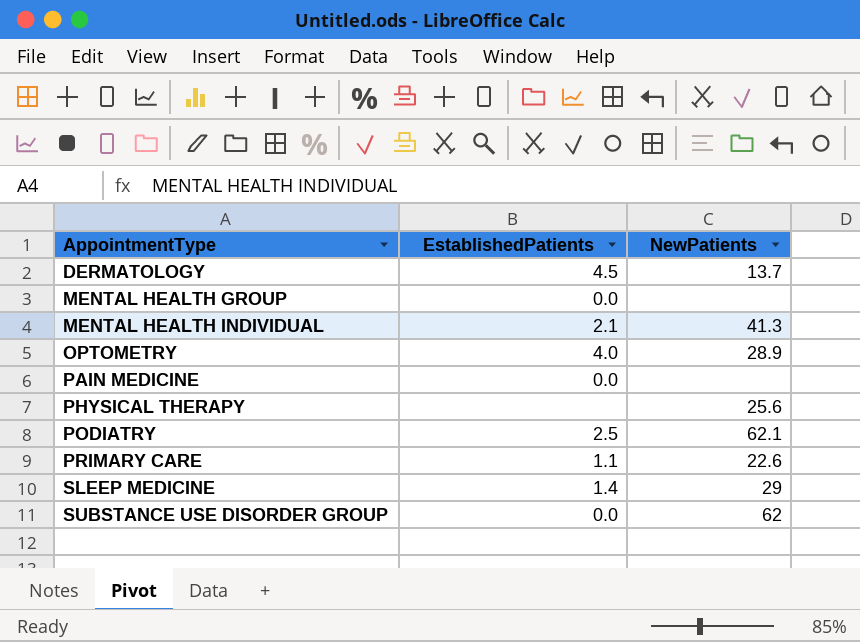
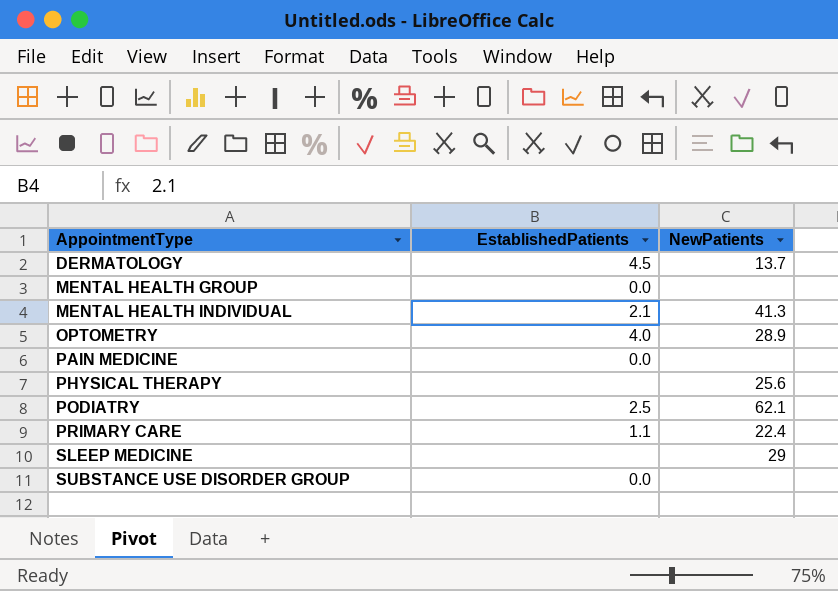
PRIMARY CARE | NewPatients: 22.6 -> 22.4
SLEEP MEDICINE | EstablishedPatients: 1.4 -> none
SUBSTANCE USE DISORDER GROUP | NewPatients: 62 -> none

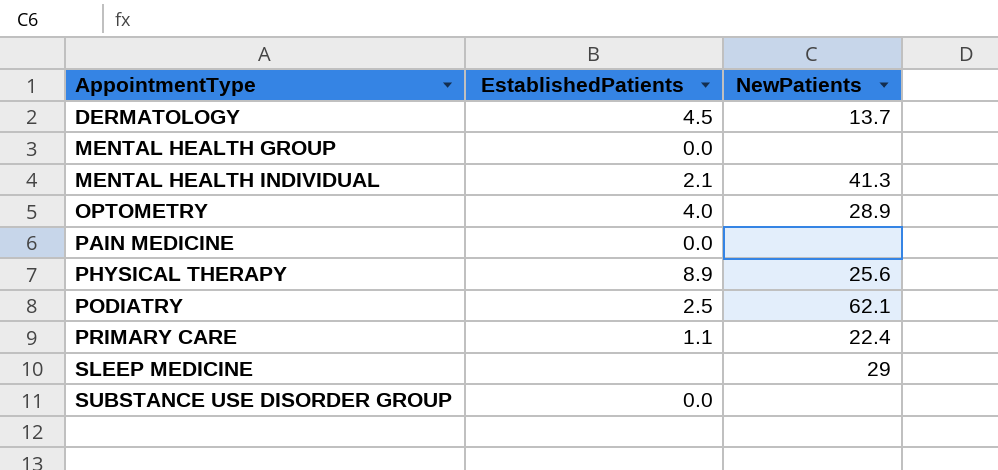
PHYSICAL THERAPY | EstablishedPatients: none -> 8.9

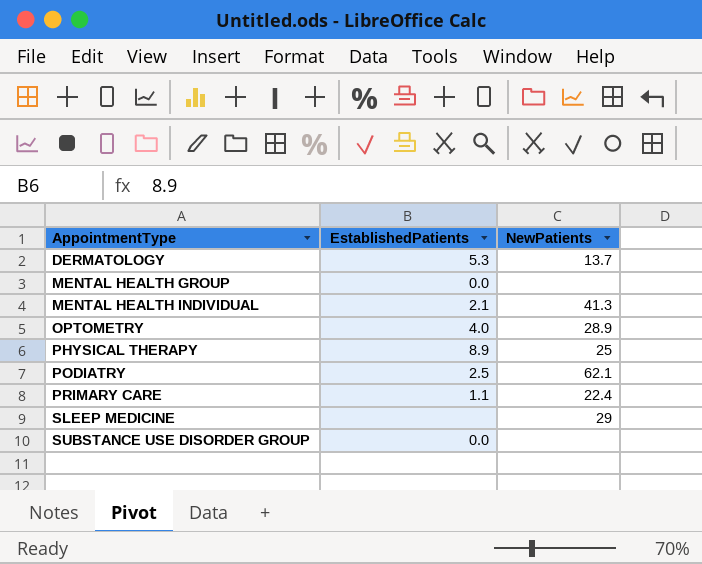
row PAIN MEDICINE: 0.0 | none -> none
DERMATOLOGY | EstablishedPatients: 4.5 -> 5.3
PHYSICAL THERAPY | NewPatients: 25.6 -> 25

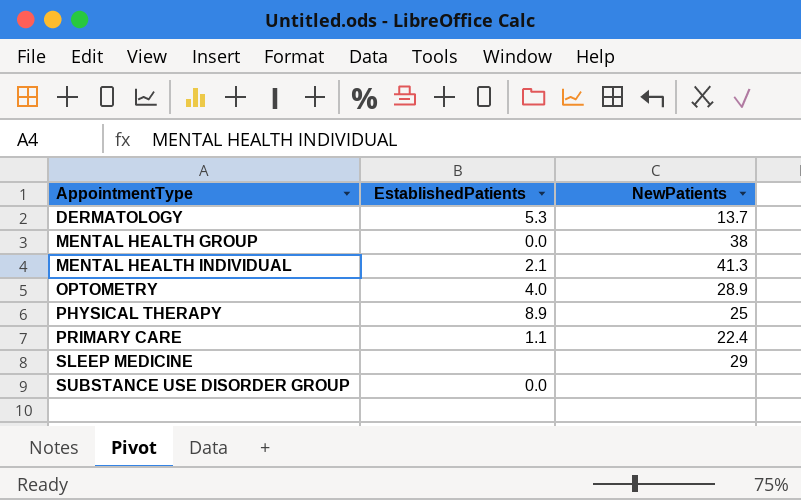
row PODIATRY: 2.5 | 62.1 -> none
MENTAL HEALTH GROUP | NewPatients: none -> 38

